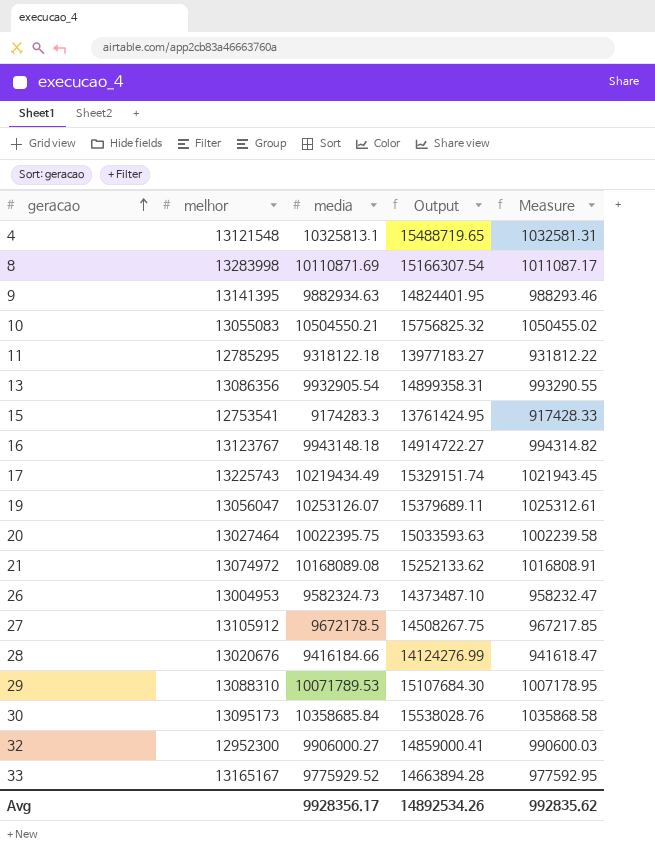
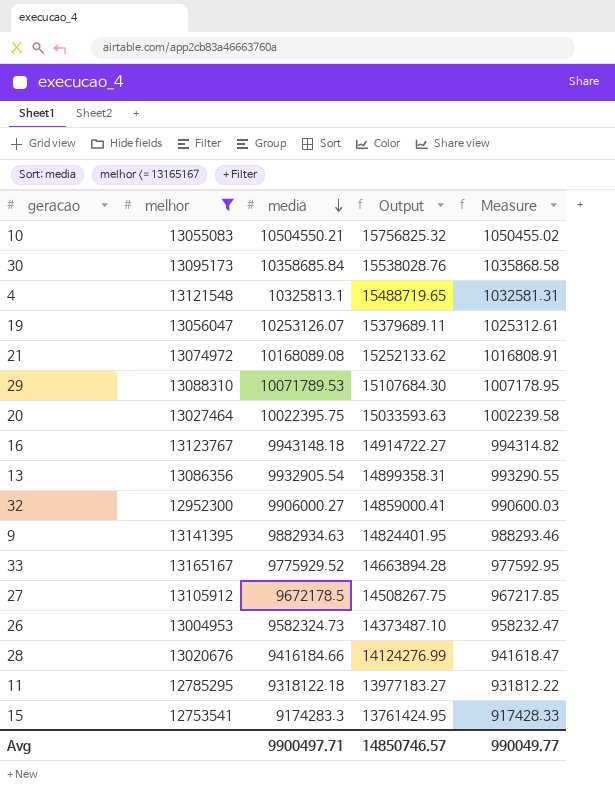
filter: none -> melhor <= 13165167
row order: geracao ascending -> media descending
Avg | media: 9928356.17 -> 9900497.71
Avg | Output: 14892534.26 -> 14850746.57
Avg | Measure: 992835.62 -> 990049.77

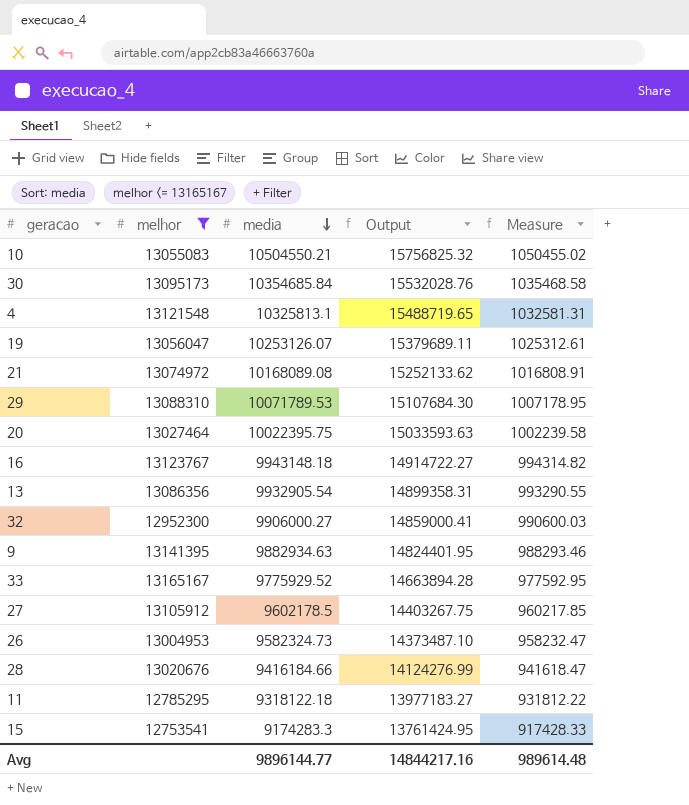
30 | media: 10358685.84 -> 10354685.84
30 | Output: 15538028.76 -> 15532028.76
30 | Measure: 1035868.58 -> 1035468.58
27 | media: 9672178.5 -> 9602178.5
27 | Output: 14508267.75 -> 14403267.75
27 | Measure: 967217.85 -> 960217.85
Avg | media: 9900497.71 -> 9896144.77
Avg | Output: 14850746.57 -> 14844217.16
Avg | Measure: 990049.77 -> 989614.48

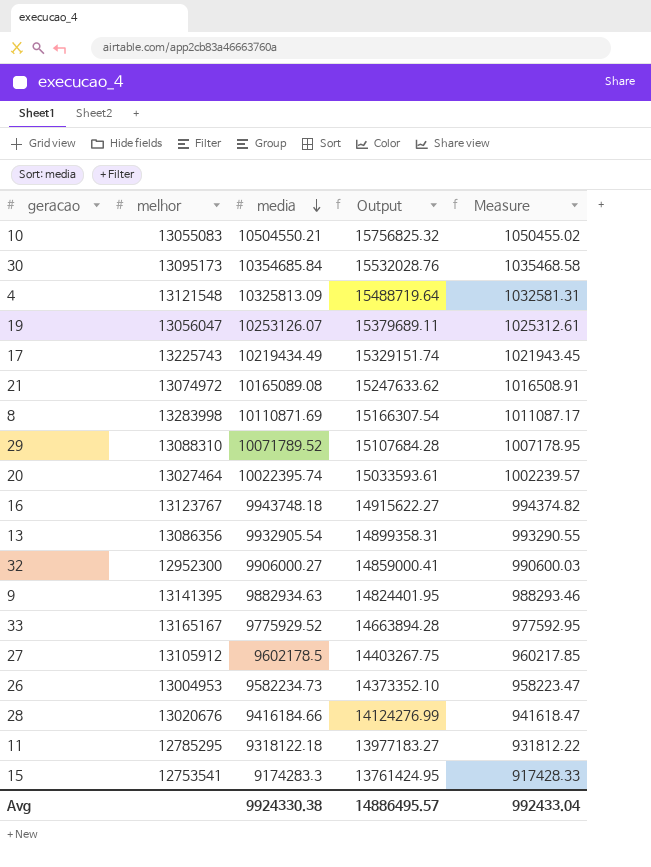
filter: melhor <= 13165167 -> none
4 | media: 10325813.1 -> 10325813.09
4 | Output: 15488719.65 -> 15488719.64
21 | media: 10168089.08 -> 10165089.08
21 | Output: 15252133.62 -> 15247633.62
21 | Measure: 1016808.91 -> 1016508.91
29 | media: 10071789.53 -> 10071789.52
29 | Output: 15107684.30 -> 15107684.28
20 | media: 10022395.75 -> 10022395.74
20 | Output: 15033593.63 -> 15033593.61
20 | Measure: 1002239.58 -> 1002239.57
16 | media: 9943148.18 -> 9943748.18
16 | Output: 14914722.27 -> 14915622.27
16 | Measure: 994314.82 -> 994374.82
26 | media: 9582324.73 -> 9582234.73
26 | Output: 14373487.10 -> 14373352.10
26 | Measure: 958232.47 -> 958223.47
Avg | media: 9896144.77 -> 9924330.38
Avg | Output: 14844217.16 -> 14886495.57
Avg | Measure: 989614.48 -> 992433.04

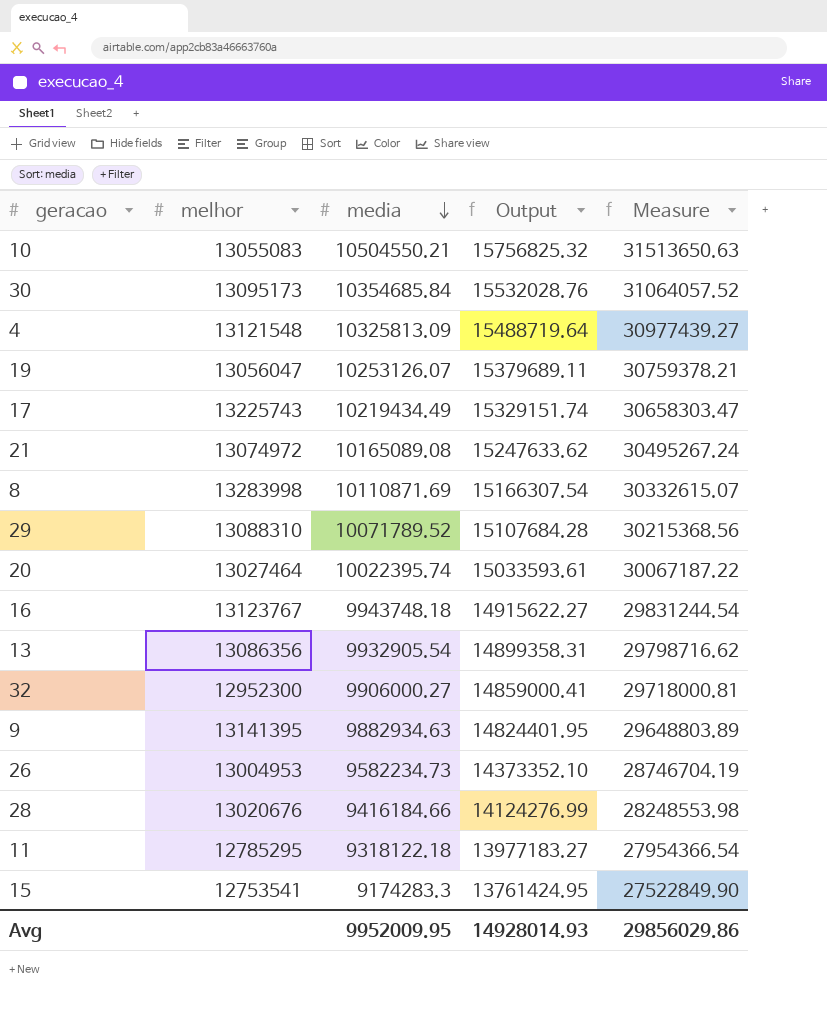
column Measure | formula: [media] * 0.1 -> [media] * 3
row 33: 13165167 | 9775929.52 | 14663894.28 | 977592.95 -> none
row 27: 13105912 | 9602178.5 | 14403267.75 | 960217.85 -> none
Avg | media: 9924330.38 -> 9952009.95
Avg | Output: 14886495.57 -> 14928014.93
Avg | Measure: 992433.04 -> 29856029.86

